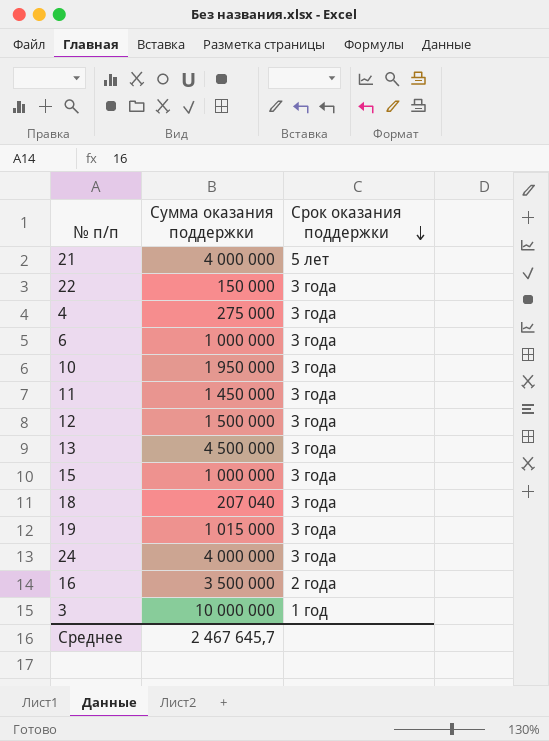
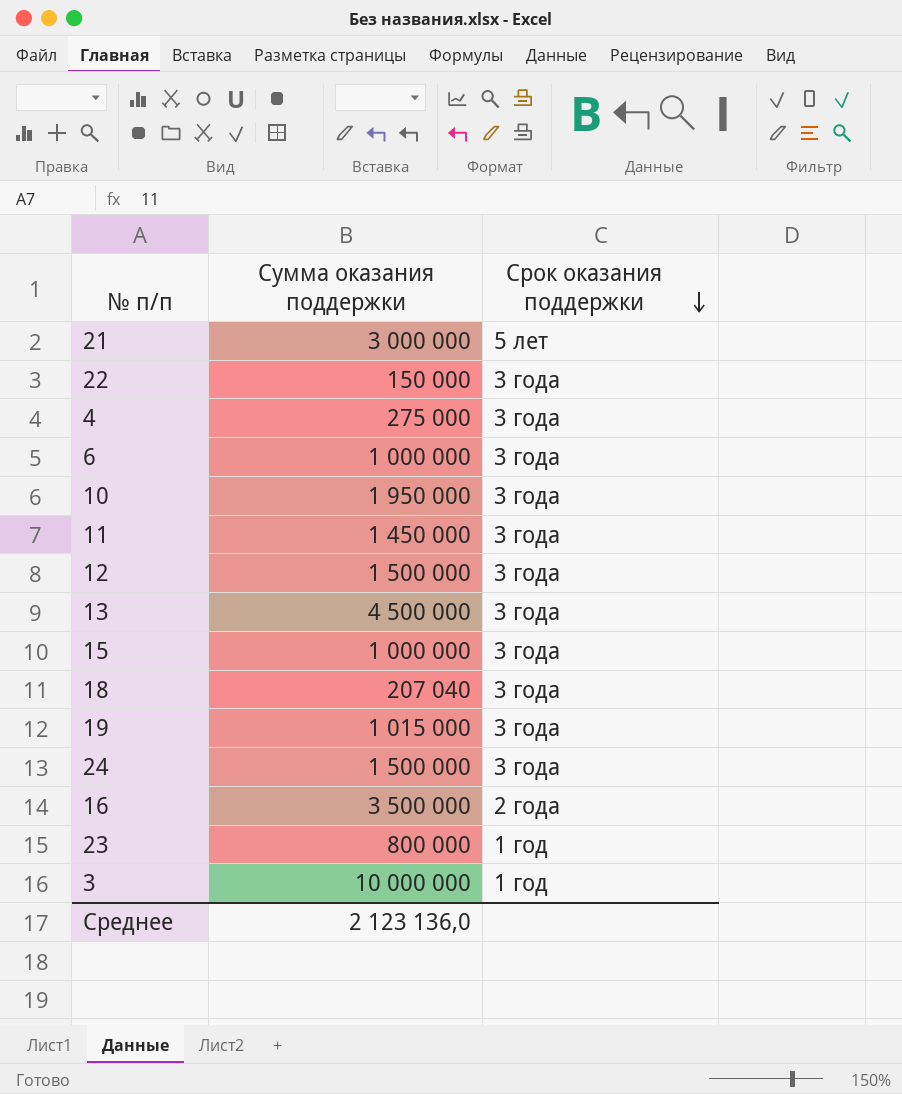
21 | Сумма оказания поддержки: 4 000 000 -> 3 000 000
24 | Сумма оказания поддержки: 4 000 000 -> 1 500 000
row 23: none -> 800 000 | 1 год
Среднее | Сумма оказания поддержки: 2 467 645,7 -> 2 123 136,0

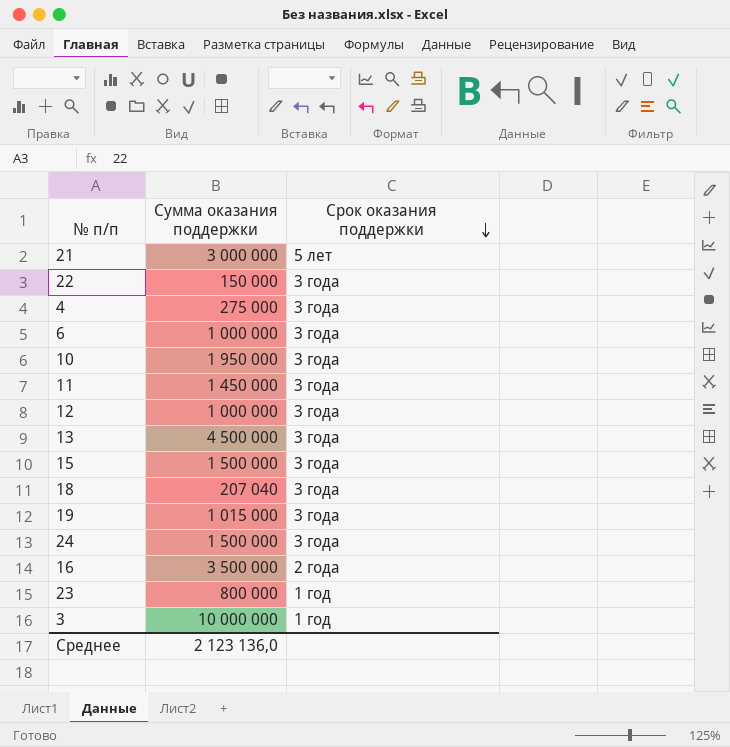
12 | Сумма оказания поддержки: 1 500 000 -> 1 000 000
15 | Сумма оказания поддержки: 1 000 000 -> 1 500 000

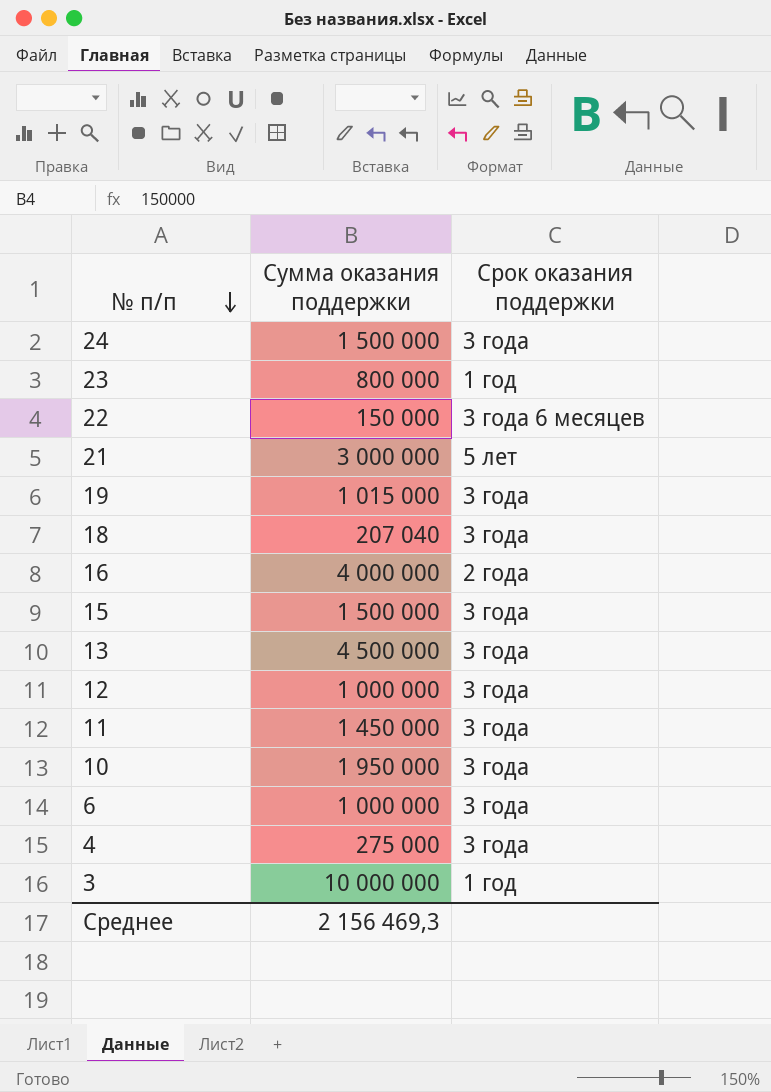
row order: Срок оказания поддержки descending -> № п/п descending
22 | Срок оказания поддержки: 3 года -> 3 года 6 месяцев
16 | Сумма оказания поддержки: 3 500 000 -> 4 000 000
Среднее | Сумма оказания поддержки: 2 123 136,0 -> 2 156 469,3

